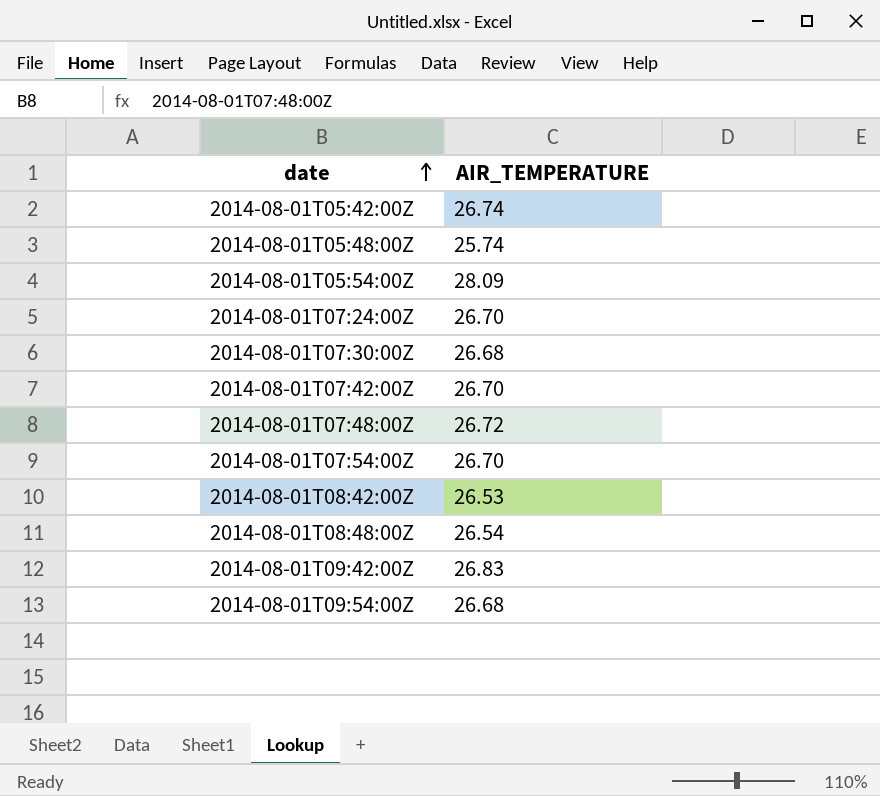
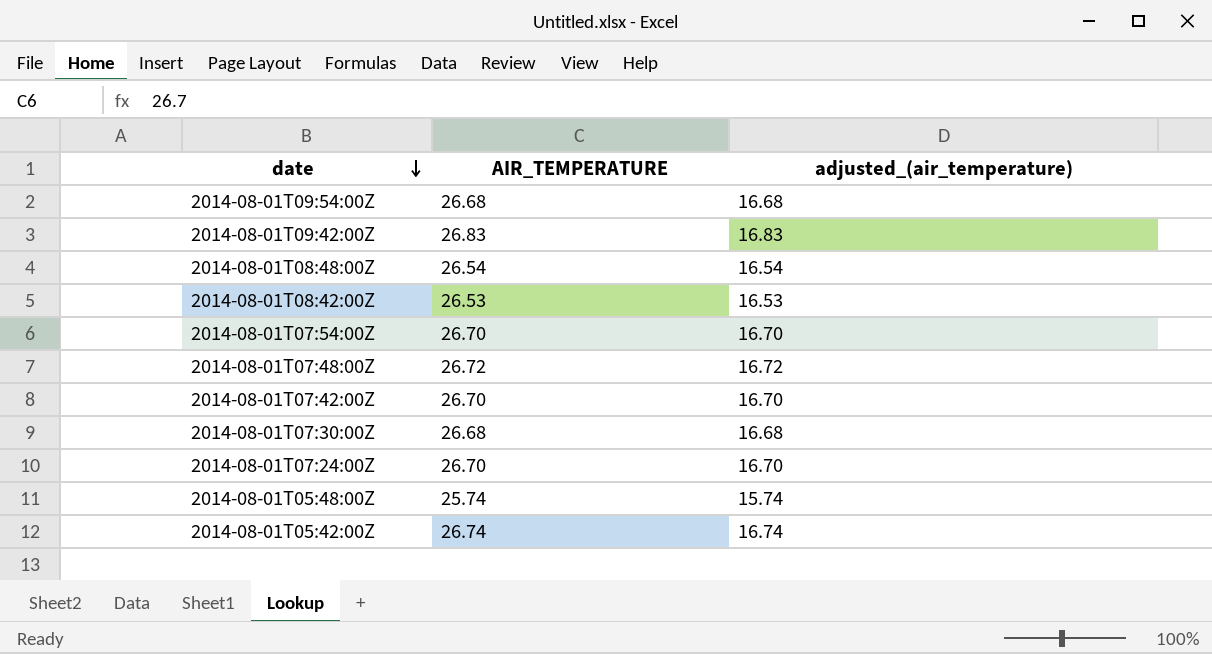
row order: date ascending -> date descending
column adjusted_(air_temperature) | formula: none -> [AIR_TEMPERATURE] - 10
row 2014-08-01T05:54:00Z: 28.09 -> none

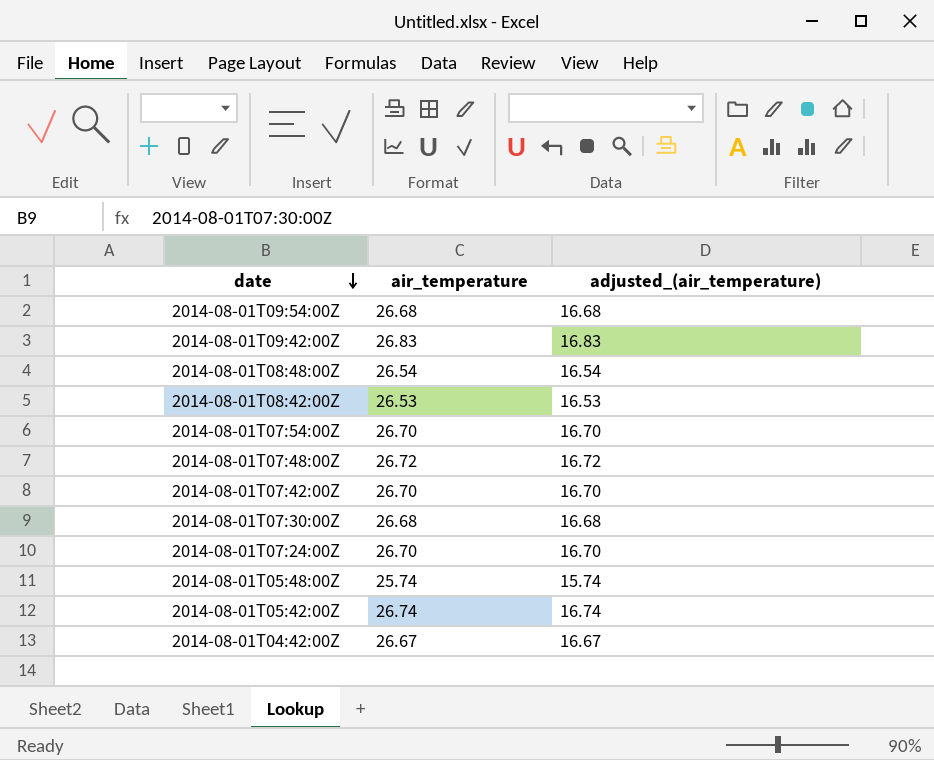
column name: AIR_TEMPERATURE -> air_temperature
row 2014-08-01T04:42:00Z: none -> 26.67 | 16.67

